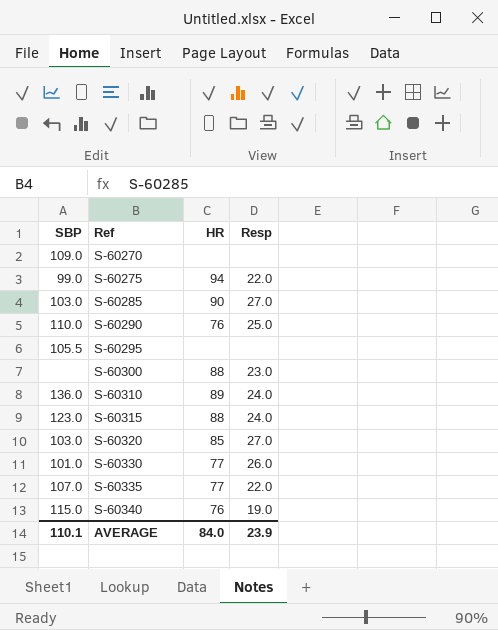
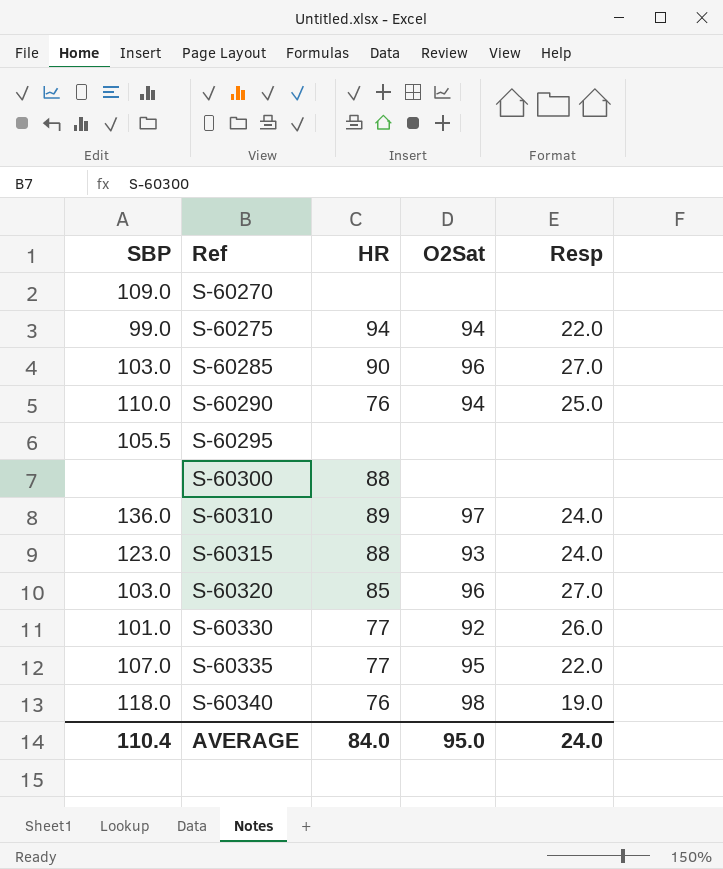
column O2Sat | position: none -> 4
S-60300 | Resp: 23.0 -> none
S-60340 | SBP: 115.0 -> 118.0
AVERAGE | SBP: 110.1 -> 110.4
AVERAGE | Resp: 23.9 -> 24.0

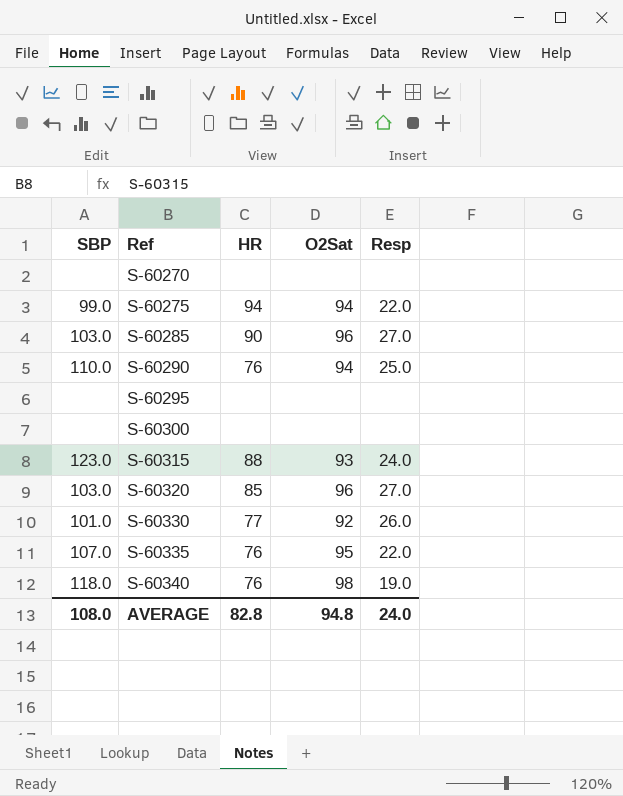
row S-60310: 136.0 | 89 | 97 | 24.0 -> none
S-60270 | SBP: 109.0 -> none
S-60295 | SBP: 105.5 -> none
S-60300 | HR: 88 -> none
S-60335 | HR: 77 -> 76
AVERAGE | SBP: 110.4 -> 108.0
AVERAGE | HR: 84.0 -> 82.8
AVERAGE | O2Sat: 95.0 -> 94.8

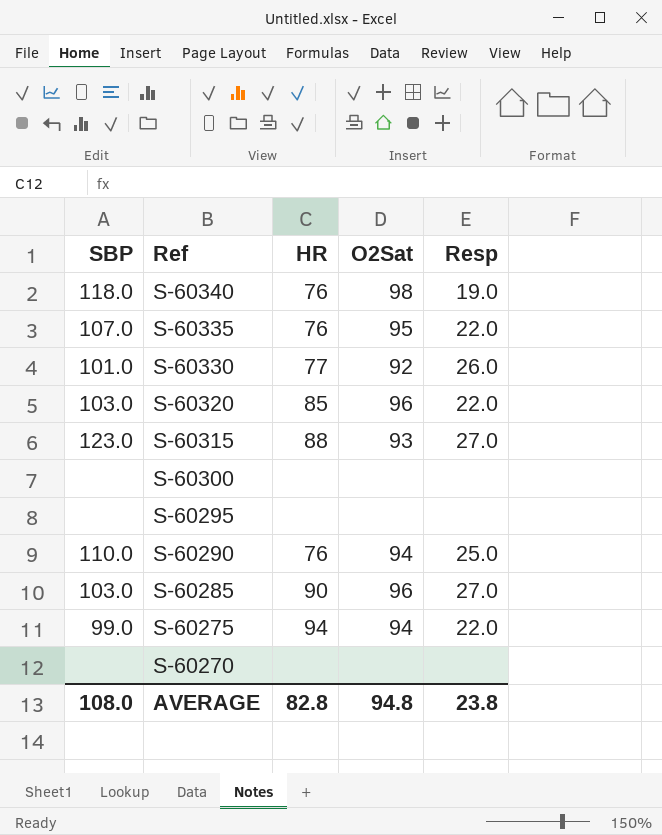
row order: Ref ascending -> Ref descending
S-60320 | Resp: 27.0 -> 22.0
S-60315 | Resp: 24.0 -> 27.0
AVERAGE | Resp: 24.0 -> 23.8

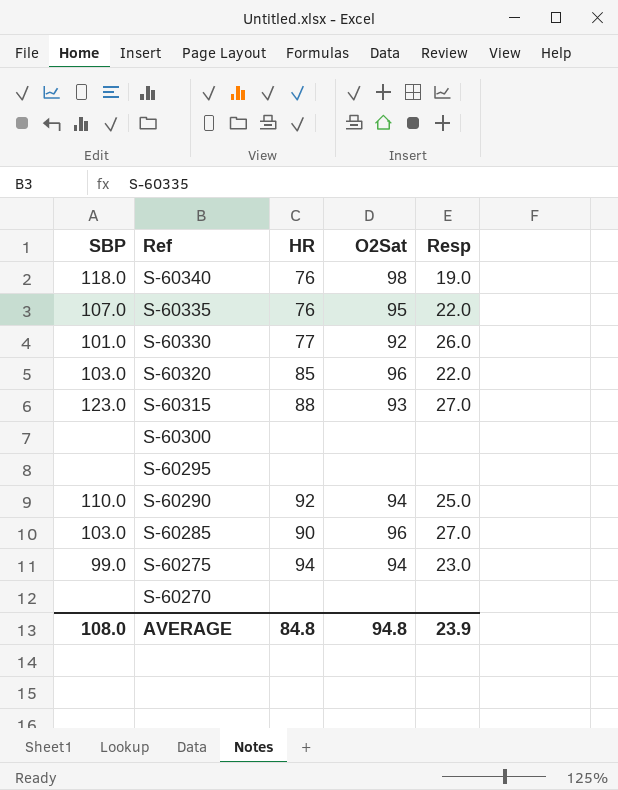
S-60290 | HR: 76 -> 92
S-60275 | Resp: 22.0 -> 23.0
AVERAGE | HR: 82.8 -> 84.8
AVERAGE | Resp: 23.8 -> 23.9

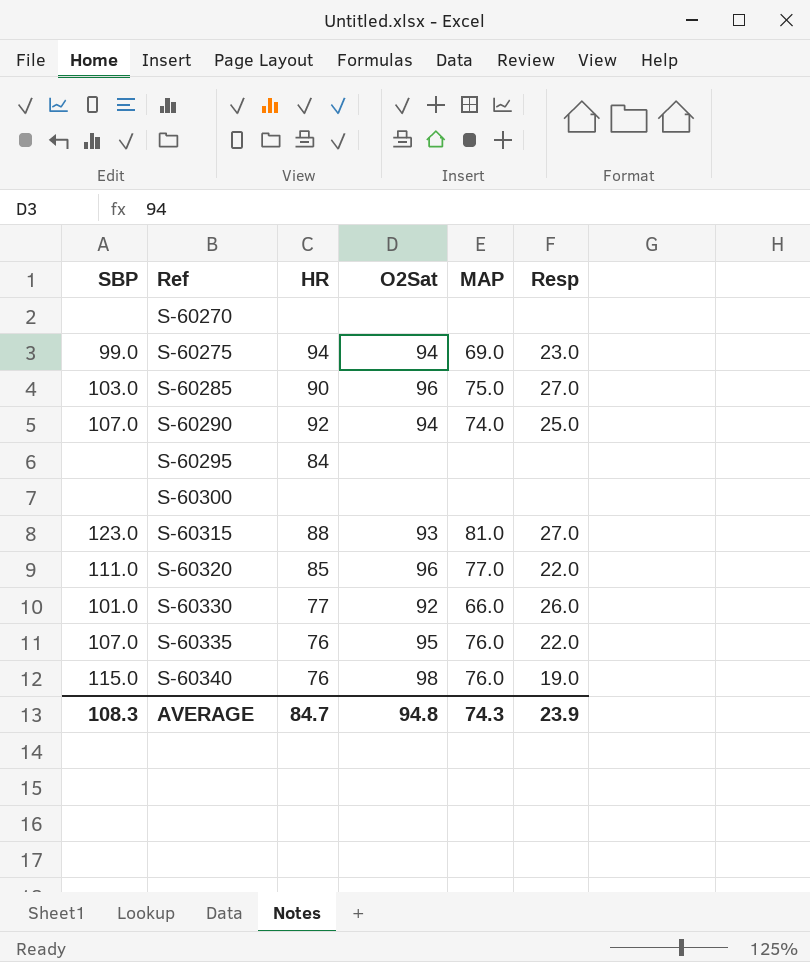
row order: Ref descending -> Ref ascending
column MAP | position: none -> 5
S-60290 | SBP: 110.0 -> 107.0
S-60295 | HR: none -> 84
S-60320 | SBP: 103.0 -> 111.0
S-60340 | SBP: 118.0 -> 115.0
AVERAGE | SBP: 108.0 -> 108.3
AVERAGE | HR: 84.8 -> 84.7

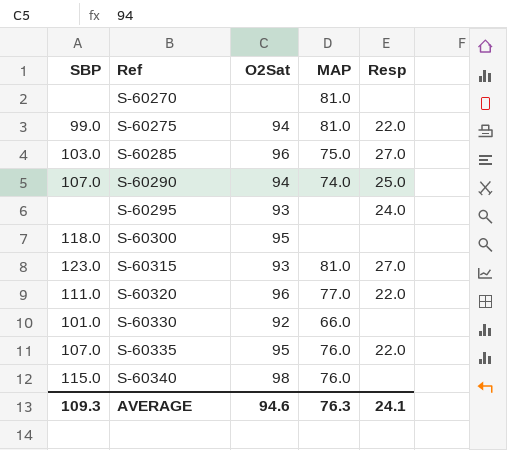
column HR | position: 3 -> none
S-60270 | MAP: none -> 81.0
S-60275 | MAP: 69.0 -> 81.0
S-60275 | Resp: 23.0 -> 22.0
S-60295 | O2Sat: none -> 93
S-60295 | Resp: none -> 24.0
S-60300 | SBP: none -> 118.0
S-60300 | O2Sat: none -> 95
S-60330 | Resp: 26.0 -> none
S-60340 | Resp: 19.0 -> none
AVERAGE | SBP: 108.3 -> 109.3
AVERAGE | O2Sat: 94.8 -> 94.6
AVERAGE | MAP: 74.3 -> 76.3
AVERAGE | Resp: 23.9 -> 24.1

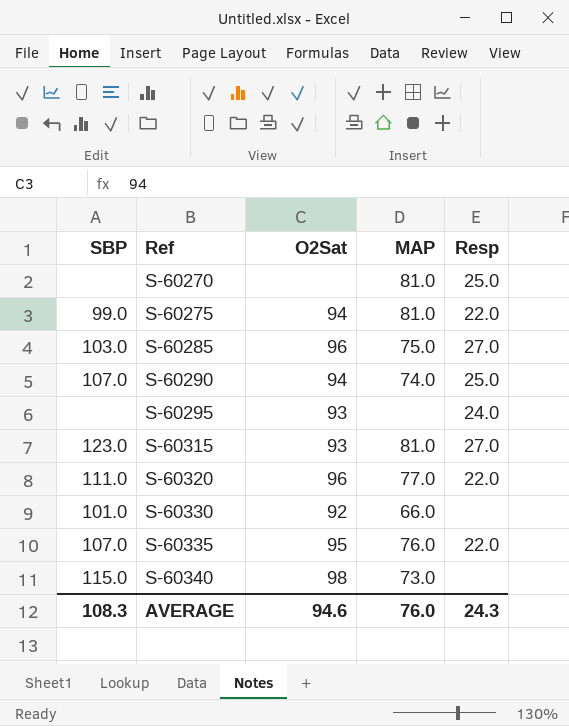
row S-60300: 118.0 | 95 | none | none -> none
S-60270 | Resp: none -> 25.0
S-60340 | MAP: 76.0 -> 73.0
AVERAGE | SBP: 109.3 -> 108.3
AVERAGE | MAP: 76.3 -> 76.0
AVERAGE | Resp: 24.1 -> 24.3

